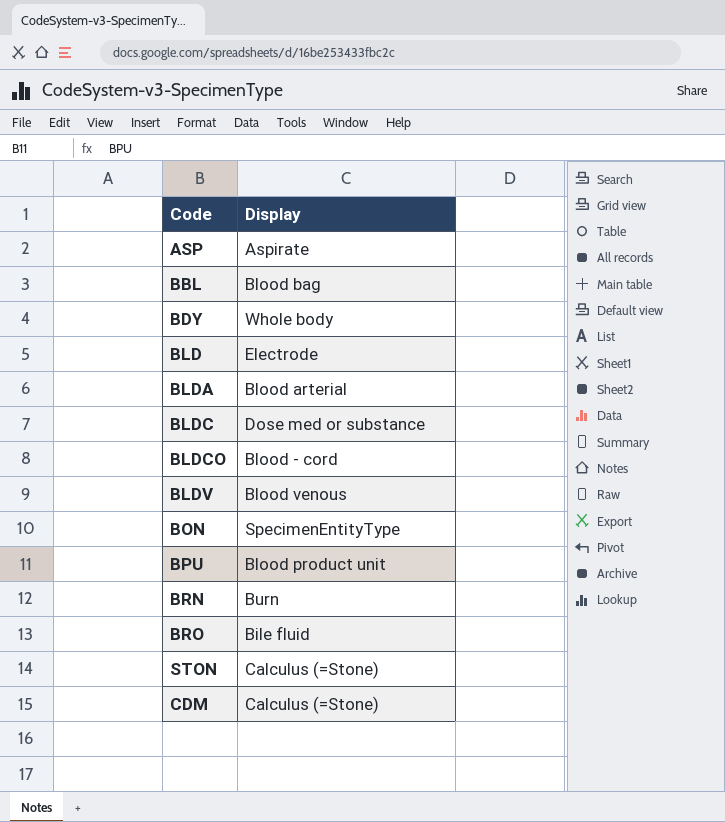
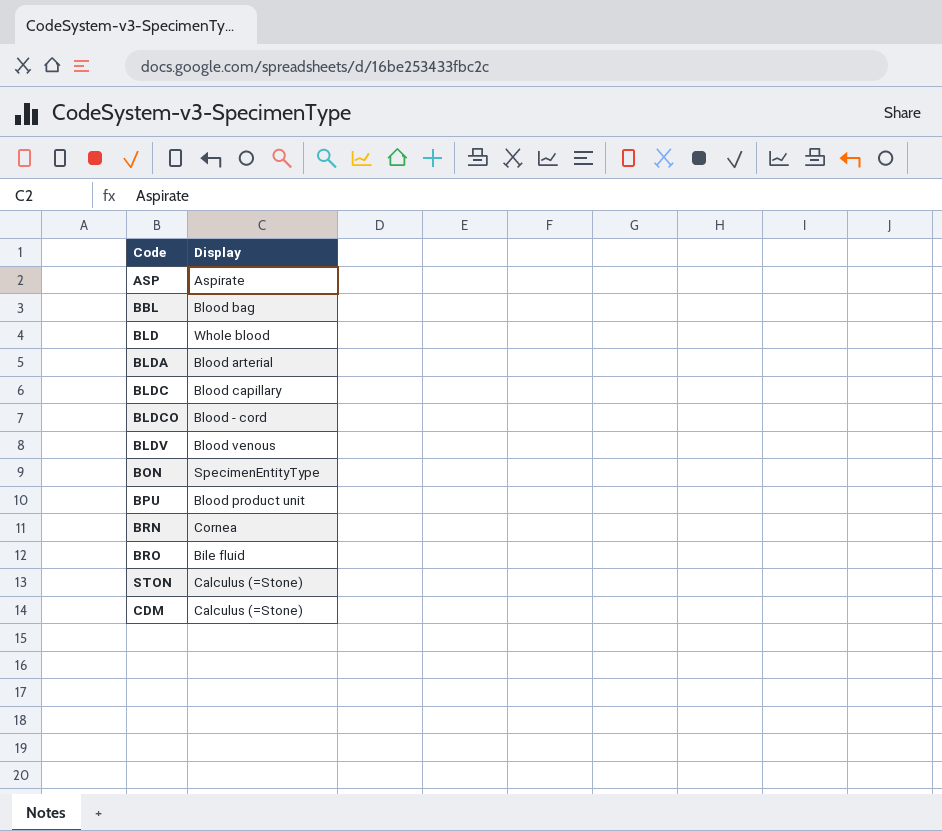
row BDY: Whole body -> none
BLD | Display: Electrode -> Whole blood
BLDC | Display: Dose med or substance -> Blood capillary
BRN | Display: Burn -> Cornea

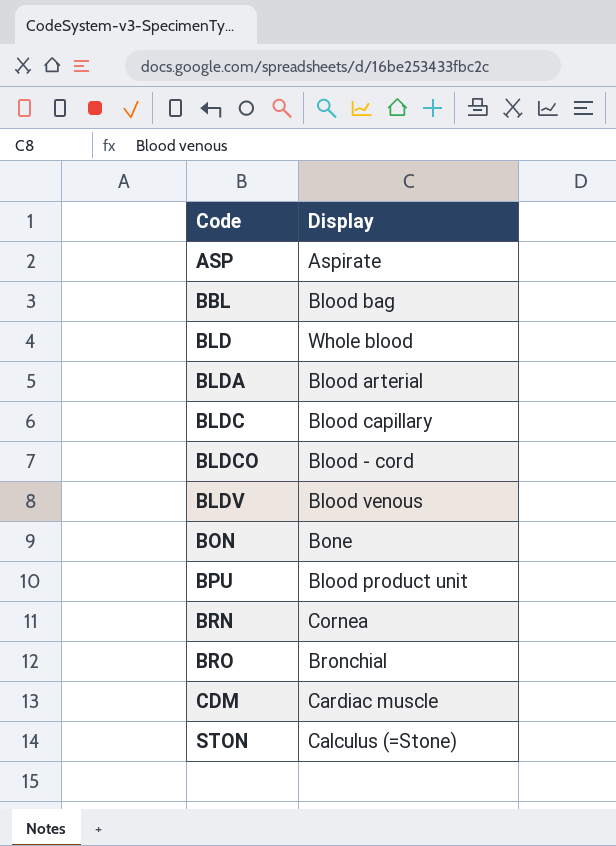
row order: none -> Code ascending
BON | Display: SpecimenEntityType -> Bone
BRO | Display: Bile fluid -> Bronchial
CDM | Display: Calculus (=Stone) -> Cardiac muscle

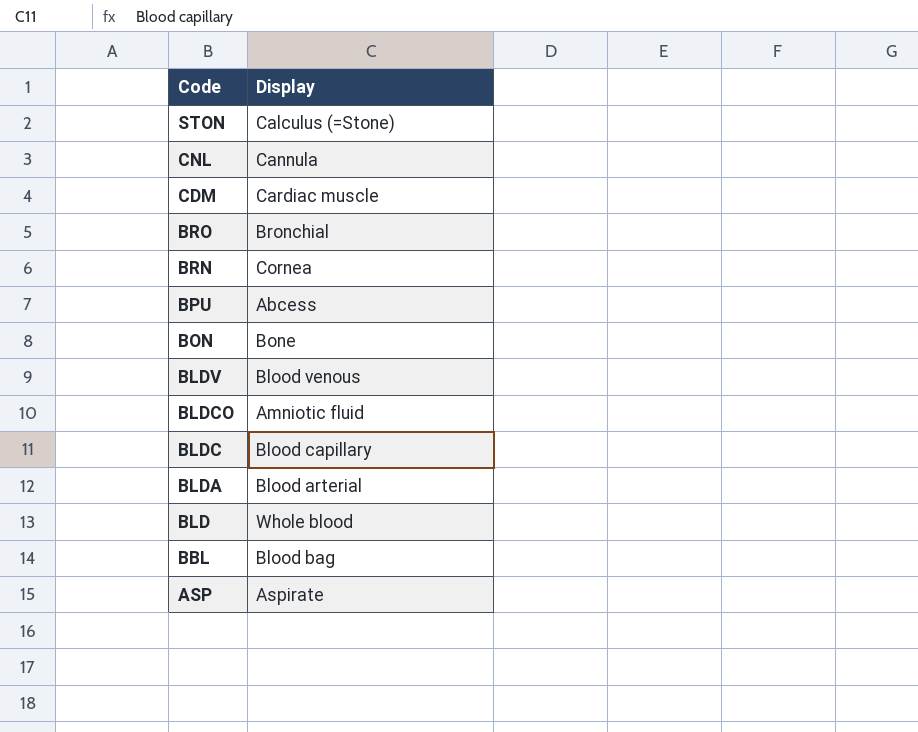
row order: Code ascending -> Code descending
row CNL: none -> Cannula
BPU | Display: Blood product unit -> Abcess
BLDCO | Display: Blood - cord -> Amniotic fluid

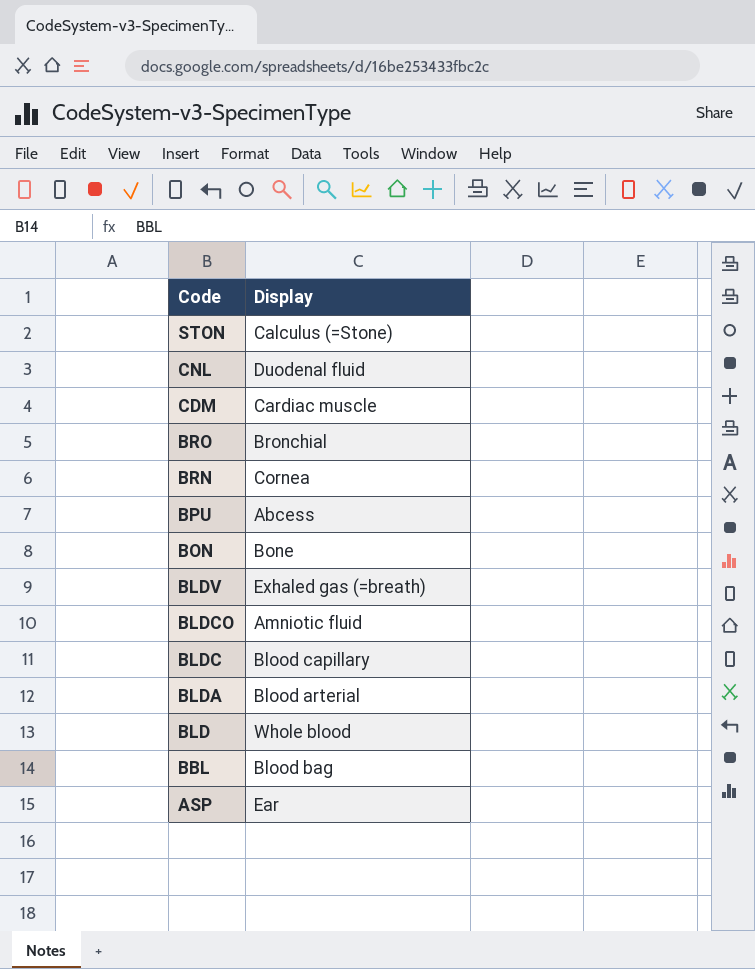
CNL | Display: Cannula -> Duodenal fluid
BLDV | Display: Blood venous -> Exhaled gas (=breath)
ASP | Display: Aspirate -> Ear

